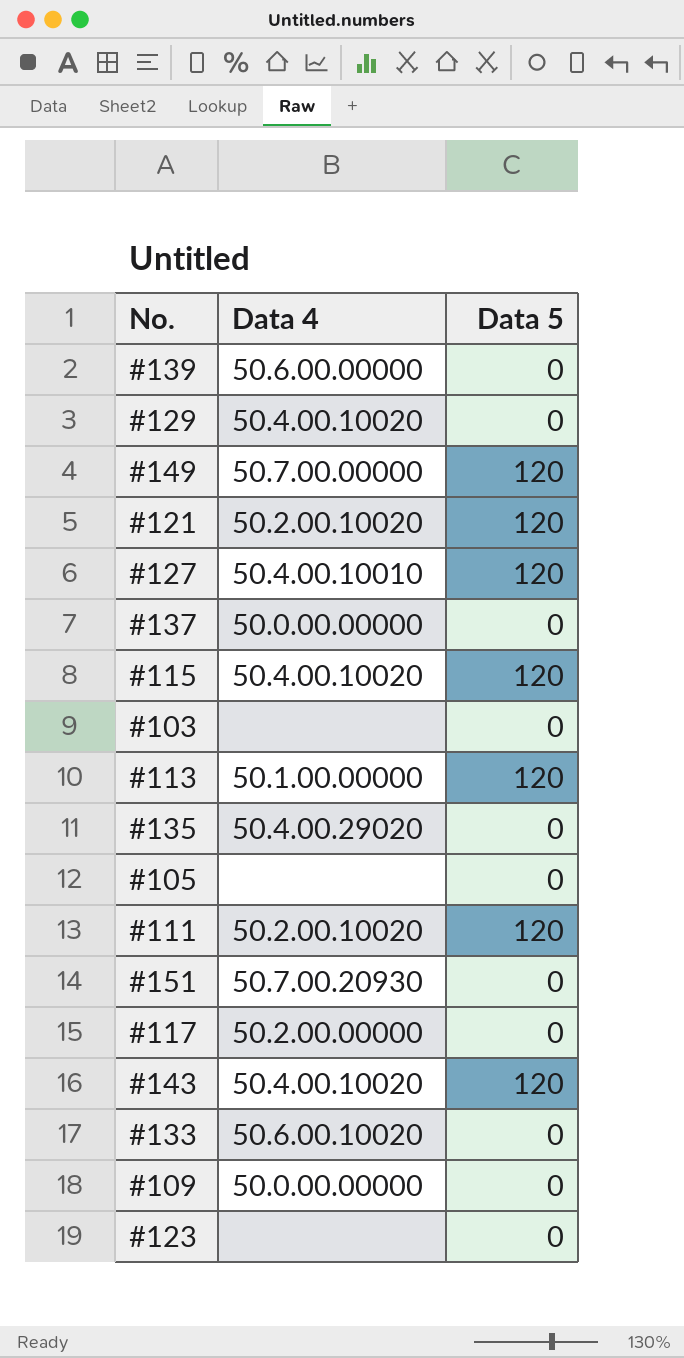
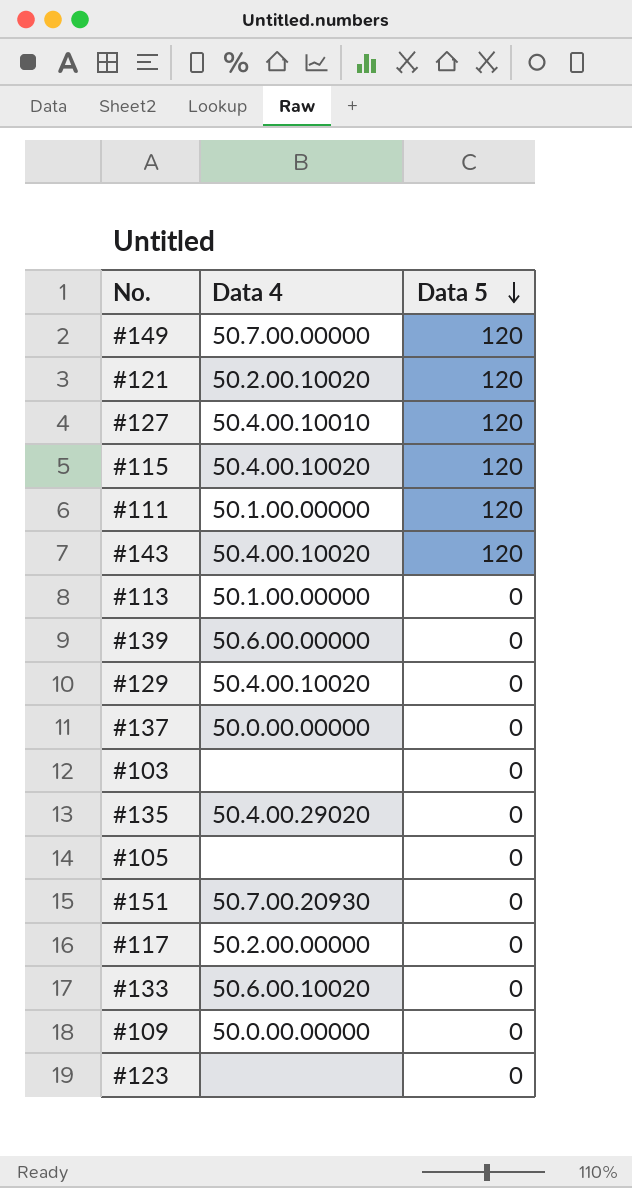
row order: none -> Data 5 descending
#111 | Data 4: 50.2.00.10020 -> 50.1.00.00000
#113 | Data 5: 120 -> 0

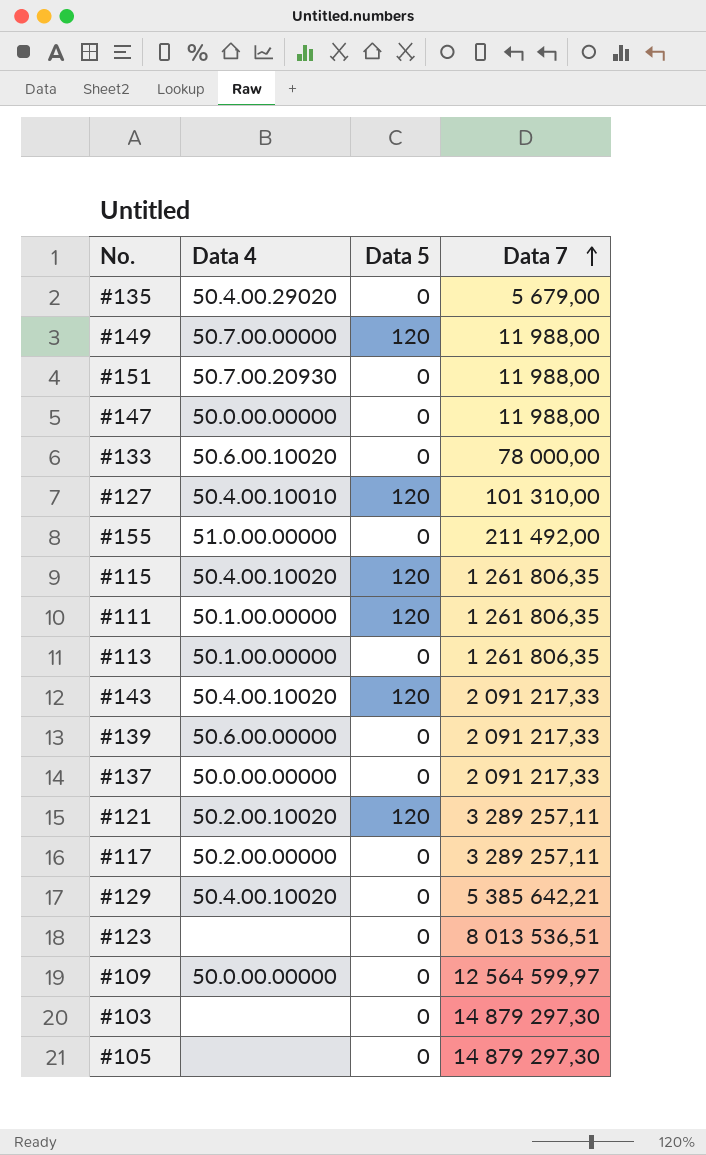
row order: Data 5 descending -> Data 7 ascending
column Data 7 | position: none -> 4
row #147: none -> 50.0.00.00000 | 0 | 11 988,00
row #155: none -> 51.0.00.00000 | 0 | 211 492,00

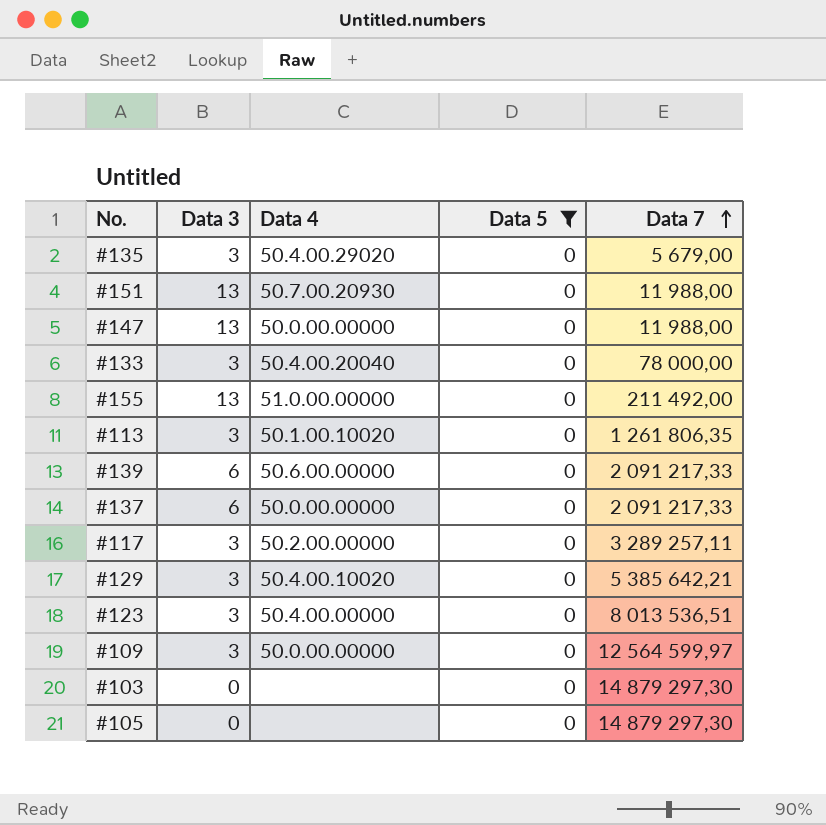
filter: none -> Data 5 = 0
column Data 3 | position: none -> 2
#133 | Data 4: 50.6.00.10020 -> 50.4.00.20040
#113 | Data 4: 50.1.00.00000 -> 50.1.00.10020
#123 | Data 4: none -> 50.4.00.00000

